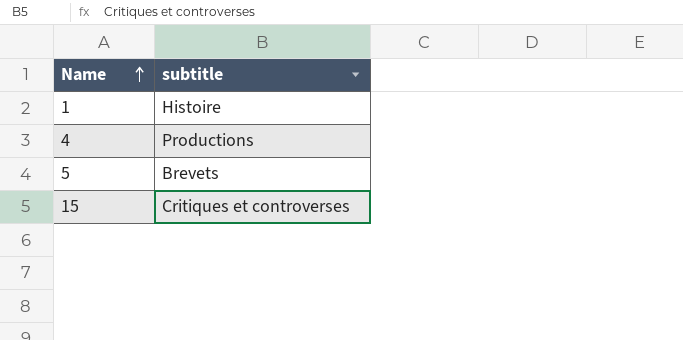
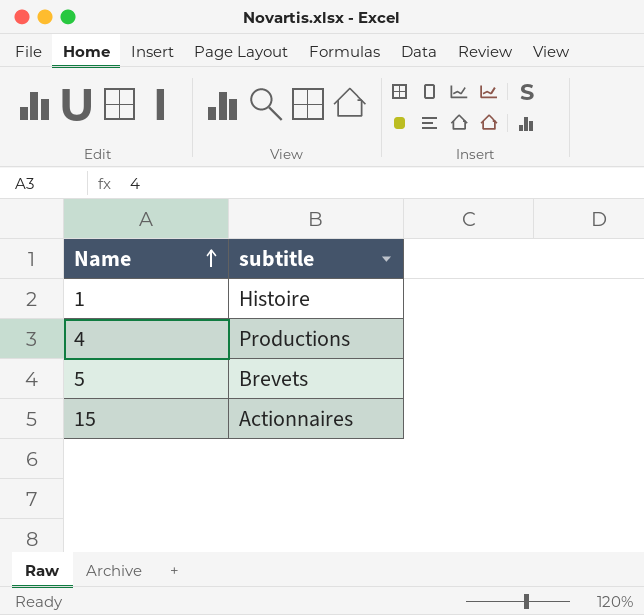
15 | subtitle: Critiques et controverses -> Actionnaires

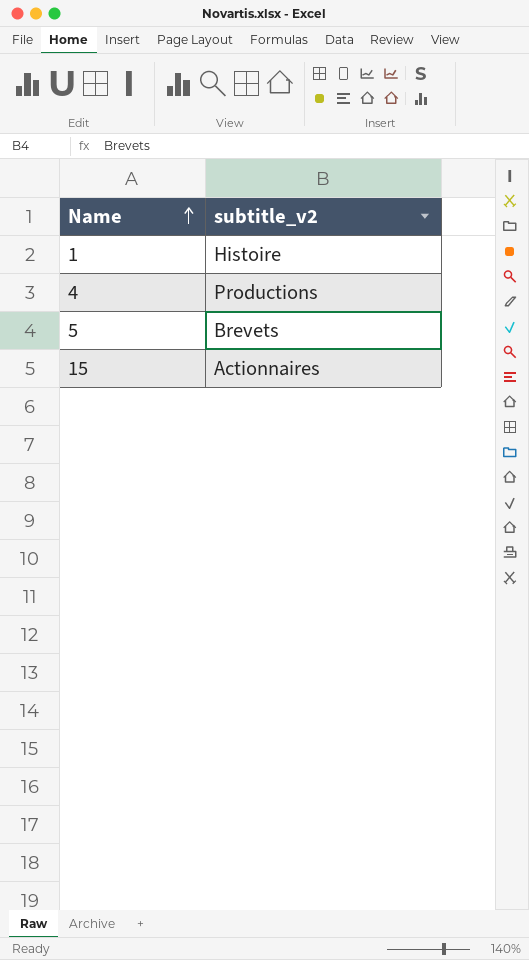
column name: subtitle -> subtitle_v2

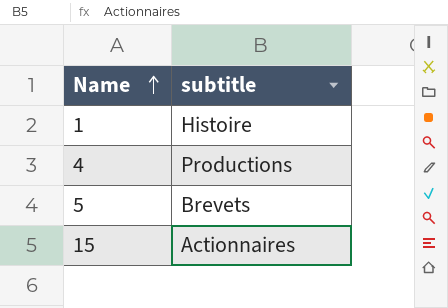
column name: subtitle_v2 -> subtitle

